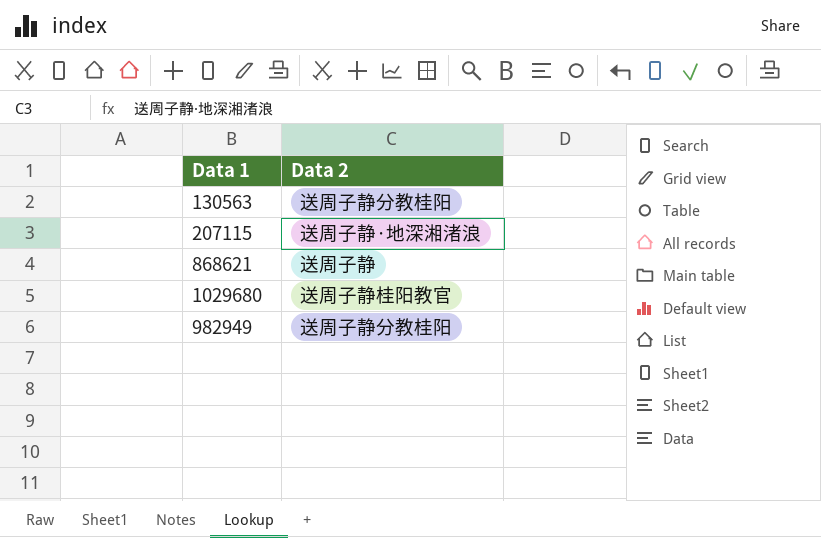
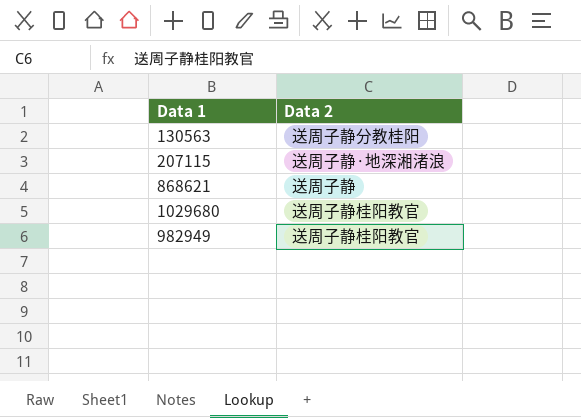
982949 | Data 2: 送周子静分教桂阳 -> 送周子静桂阳教官

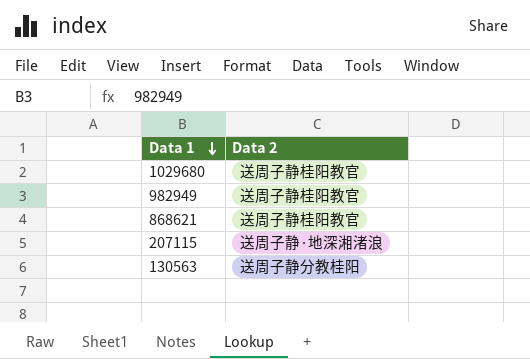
row order: none -> Data 1 descending
868621 | Data 2: 送周子静 -> 送周子静桂阳教官

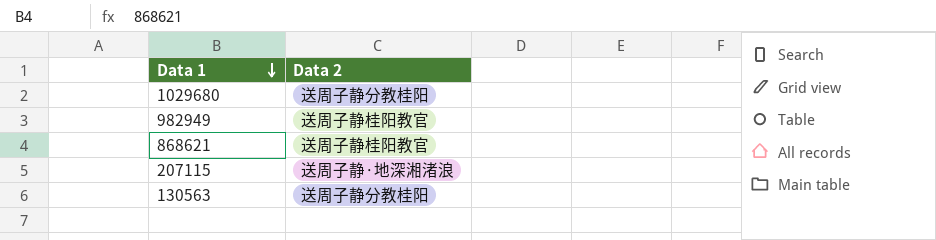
1029680 | Data 2: 送周子静桂阳教官 -> 送周子静分教桂阳

